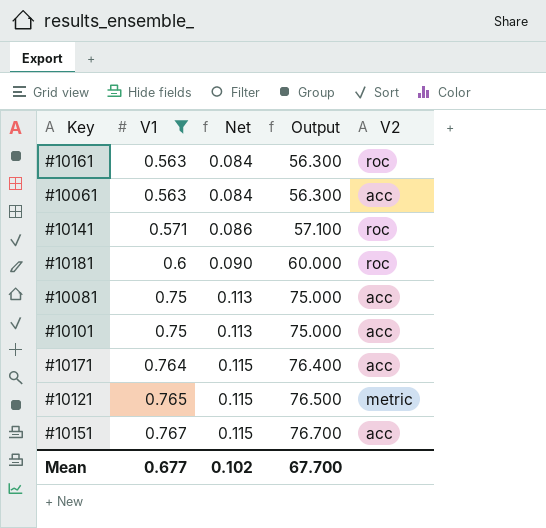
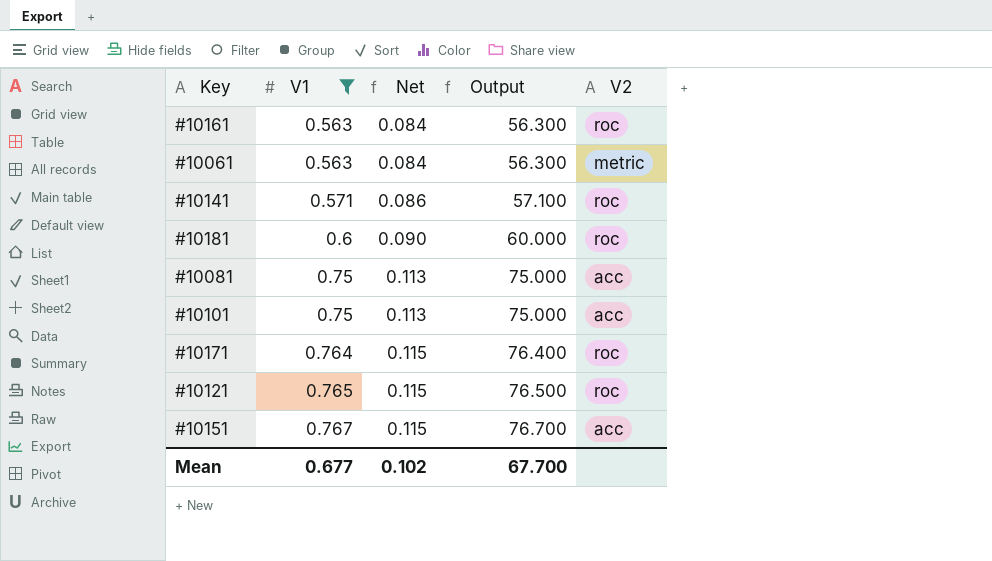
#10061 | V2: acc -> metric
#10171 | V2: acc -> roc
#10121 | V2: metric -> roc

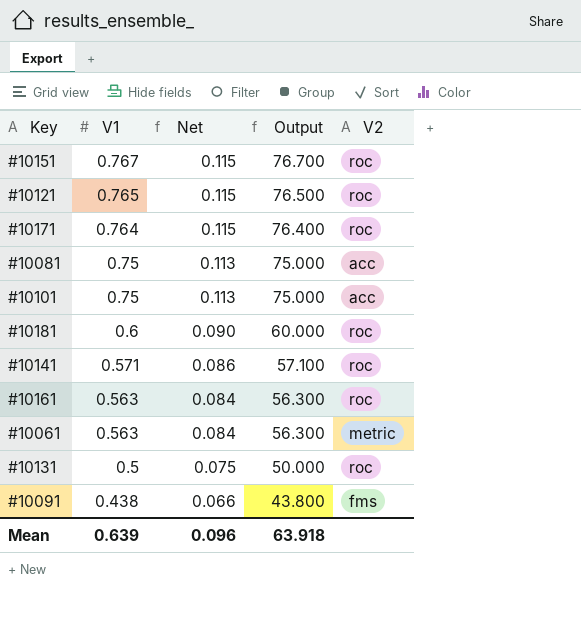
filter: V1 >= 0.563 -> none
row order: V1 ascending -> V1 descending
#10151 | V2: acc -> roc
Mean | V1: 0.677 -> 0.639
Mean | Net: 0.102 -> 0.096
Mean | Output: 67.700 -> 63.918

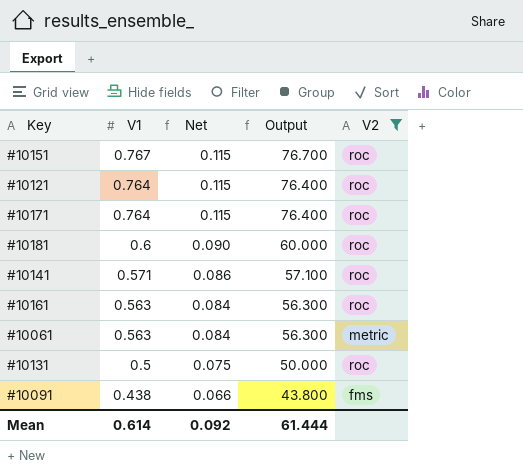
filter: none -> V2 != acc
#10121 | V1: 0.765 -> 0.764
#10121 | Output: 76.500 -> 76.400
Mean | V1: 0.639 -> 0.614
Mean | Net: 0.096 -> 0.092
Mean | Output: 63.918 -> 61.444

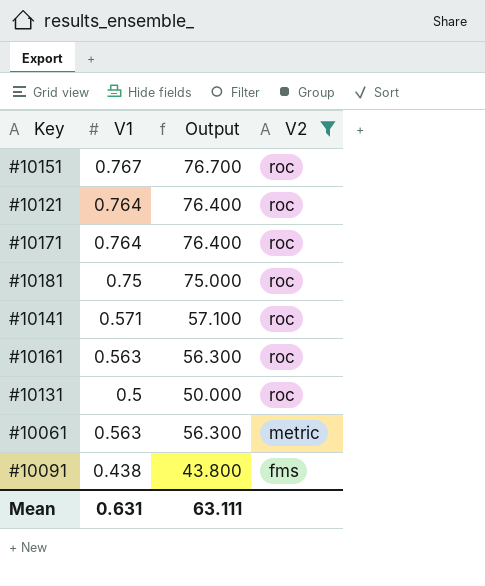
row order: V1 descending -> V2 descending
column Net | formula: [V1] * 0.15 -> none
#10181 | V1: 0.6 -> 0.75
#10181 | Output: 60.000 -> 75.000
Mean | V1: 0.614 -> 0.631
Mean | Output: 61.444 -> 63.111

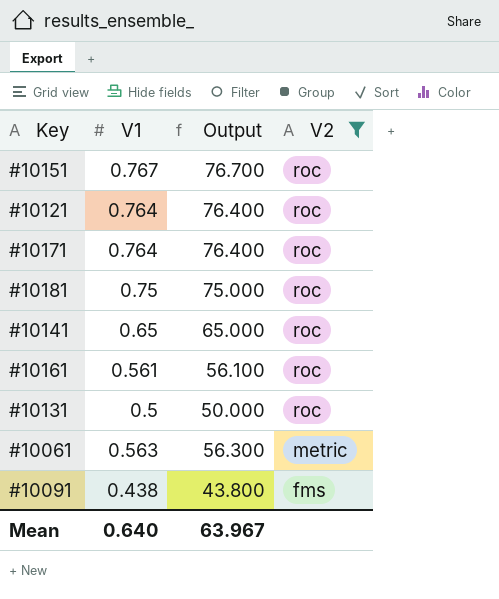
#10141 | V1: 0.571 -> 0.65
#10141 | Output: 57.100 -> 65.000
#10161 | V1: 0.563 -> 0.561
#10161 | Output: 56.300 -> 56.100
Mean | V1: 0.631 -> 0.640
Mean | Output: 63.111 -> 63.967

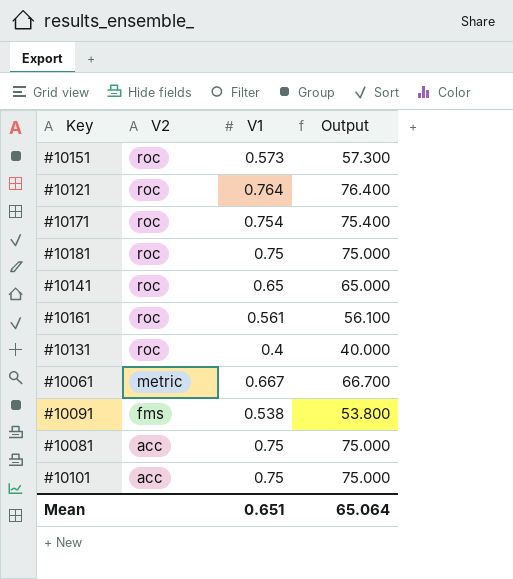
filter: V2 != acc -> none
column V2 | position: 4 -> 2
#10151 | V1: 0.767 -> 0.573
#10151 | Output: 76.700 -> 57.300
#10171 | V1: 0.764 -> 0.754
#10171 | Output: 76.400 -> 75.400
#10131 | V1: 0.5 -> 0.4
#10131 | Output: 50.000 -> 40.000
#10061 | V1: 0.563 -> 0.667
#10061 | Output: 56.300 -> 66.700
#10091 | V1: 0.438 -> 0.538
#10091 | Output: 43.800 -> 53.800
Mean | V1: 0.640 -> 0.651
Mean | Output: 63.967 -> 65.064

